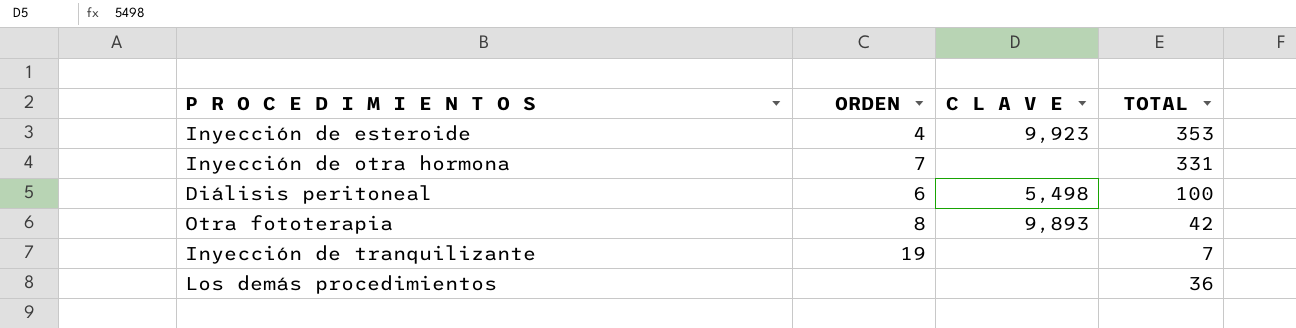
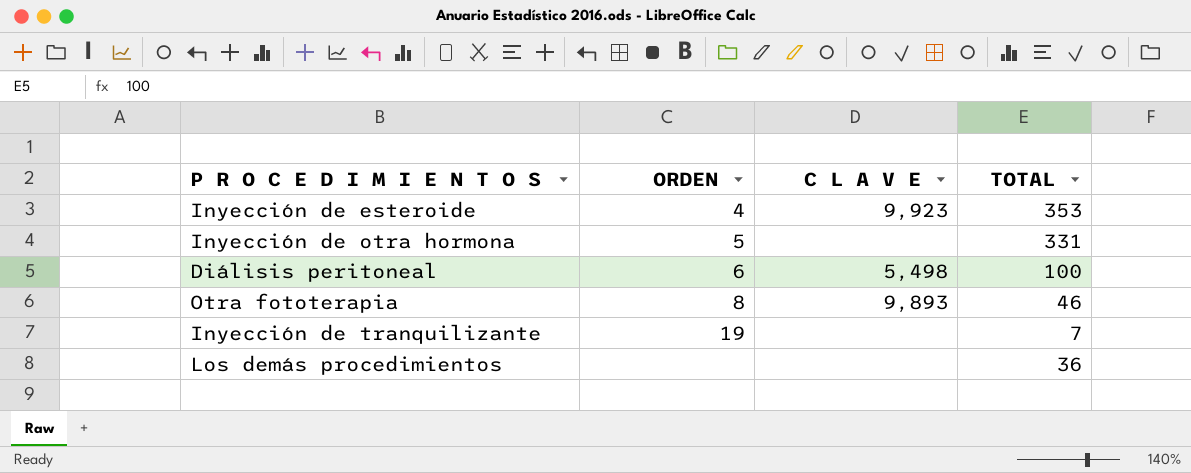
Inyección de otra hormona | ORDEN: 7 -> 5
Otra fototerapia | TOTAL: 42 -> 46

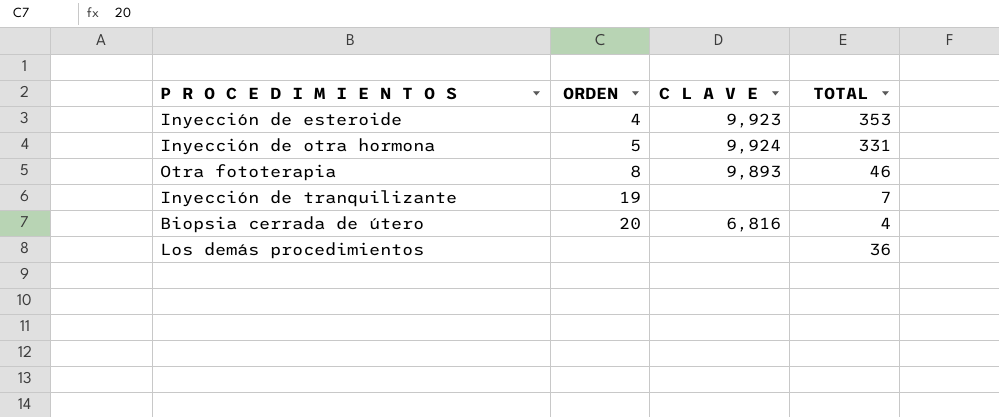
row Diálisis peritoneal: 6 | 5,498 | 100 -> none
Inyección de otra hormona | C L A V E: none -> 9,924
row Biopsia cerrada de útero: none -> 20 | 6,816 | 4

